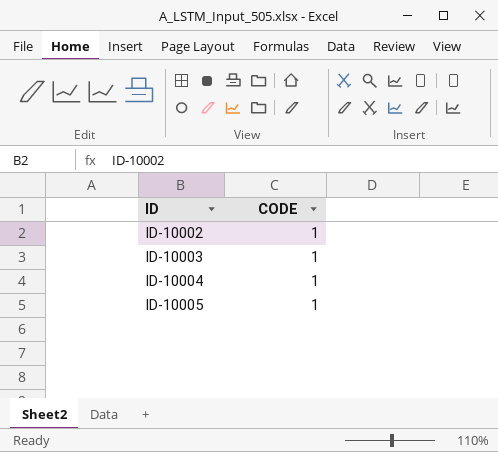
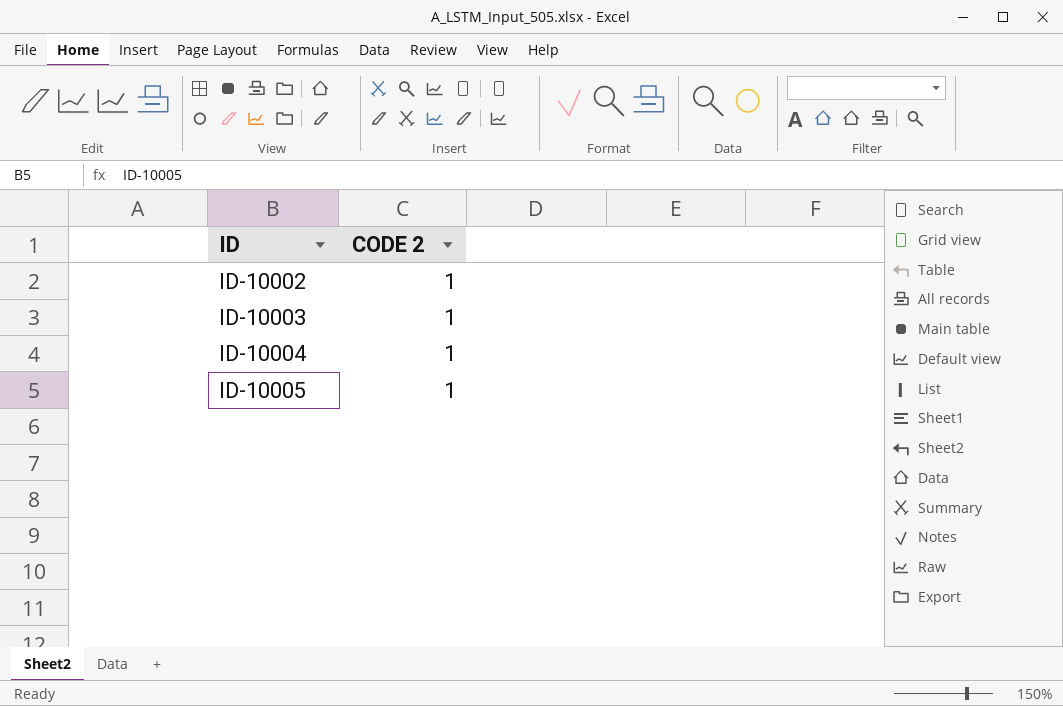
column name: CODE -> CODE 2

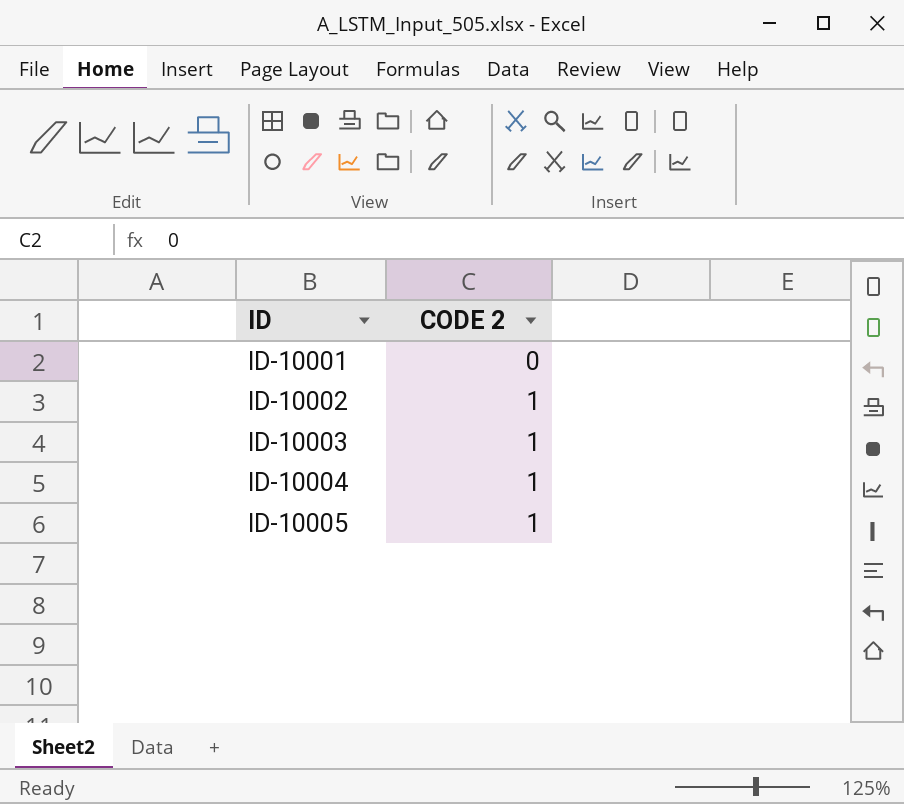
row ID-10001: none -> 0

